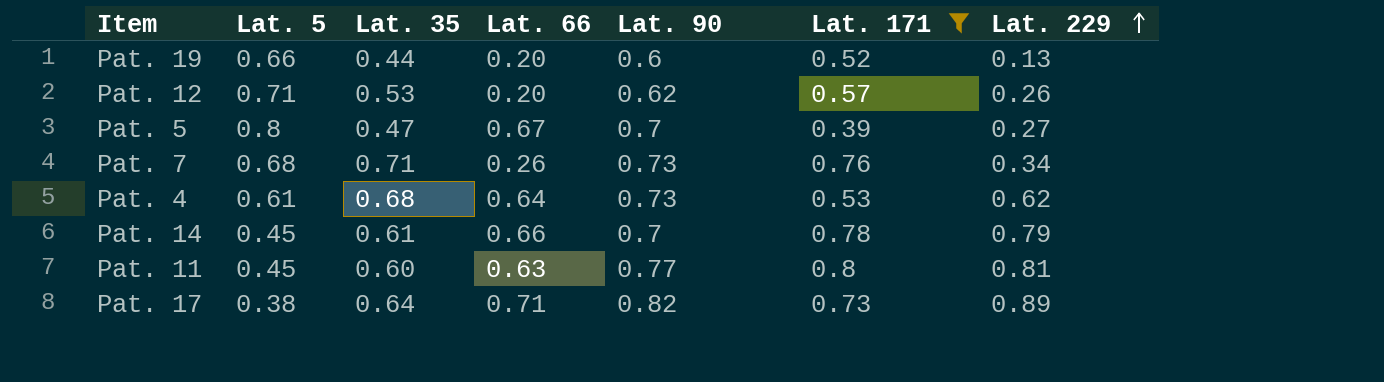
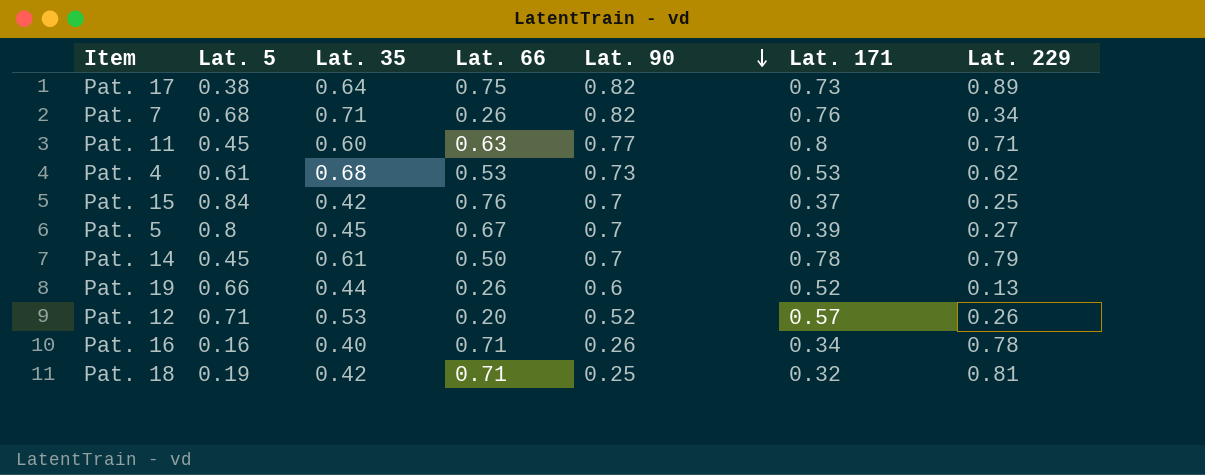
filter: Lat. 171 >= 0.39 -> none
row order: Lat. 229 ascending -> Lat. 90 descending
Pat. 17 | Lat. 66: 0.71 -> 0.75
Pat. 7 | Lat. 90: 0.73 -> 0.82
Pat. 11 | Lat. 229: 0.81 -> 0.71
Pat. 4 | Lat. 66: 0.64 -> 0.53
Pat. 5 | Lat. 35: 0.47 -> 0.45
Pat. 14 | Lat. 66: 0.66 -> 0.50
Pat. 19 | Lat. 66: 0.20 -> 0.26
Pat. 12 | Lat. 90: 0.62 -> 0.52

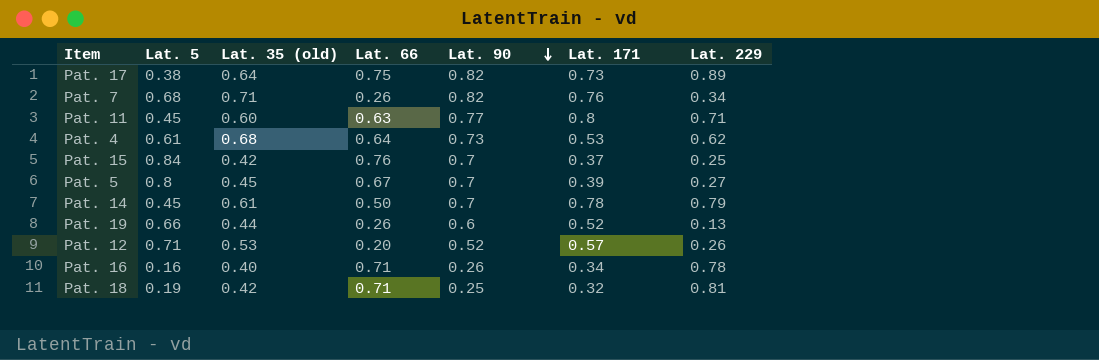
column name: Lat. 35 -> Lat. 35 (old)
Pat. 4 | Lat. 66: 0.53 -> 0.64

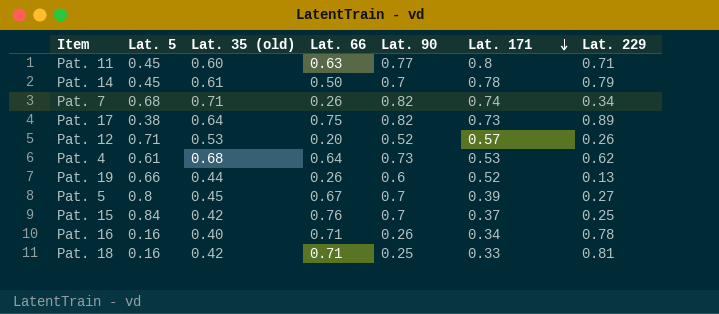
row order: Lat. 90 descending -> Lat. 171 descending
Pat. 7 | Lat. 171: 0.76 -> 0.74
Pat. 18 | Lat. 5: 0.19 -> 0.16
Pat. 18 | Lat. 171: 0.32 -> 0.33

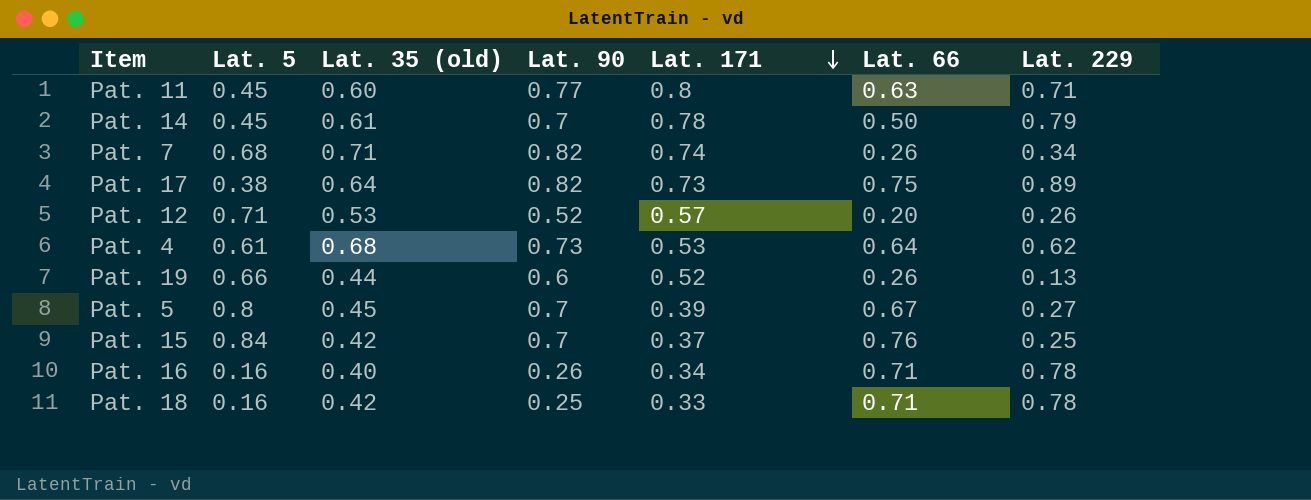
column Lat. 66 | position: 4 -> 6
Pat. 18 | Lat. 229: 0.81 -> 0.78

